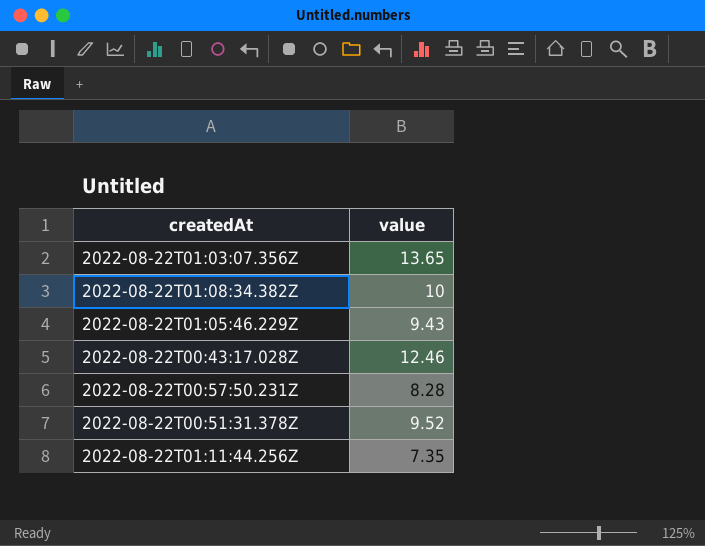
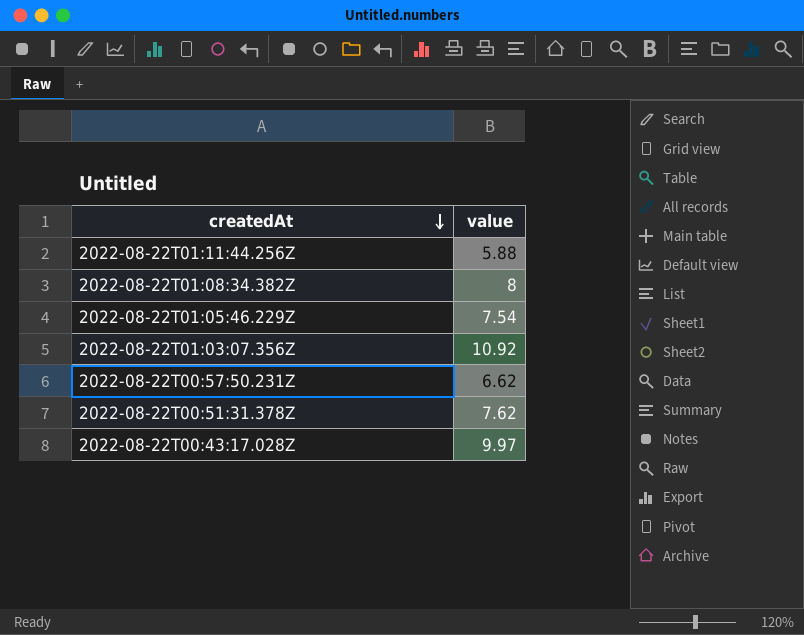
row order: none -> createdAt descending
2022-08-22T01:11:44.256Z | value: 7.35 -> 5.88
2022-08-22T01:08:34.382Z | value: 10 -> 8
2022-08-22T01:05:46.229Z | value: 9.43 -> 7.54
2022-08-22T01:03:07.356Z | value: 13.65 -> 10.92
2022-08-22T00:57:50.231Z | value: 8.28 -> 6.62
2022-08-22T00:51:31.378Z | value: 9.52 -> 7.62
2022-08-22T00:43:17.028Z | value: 12.46 -> 9.97

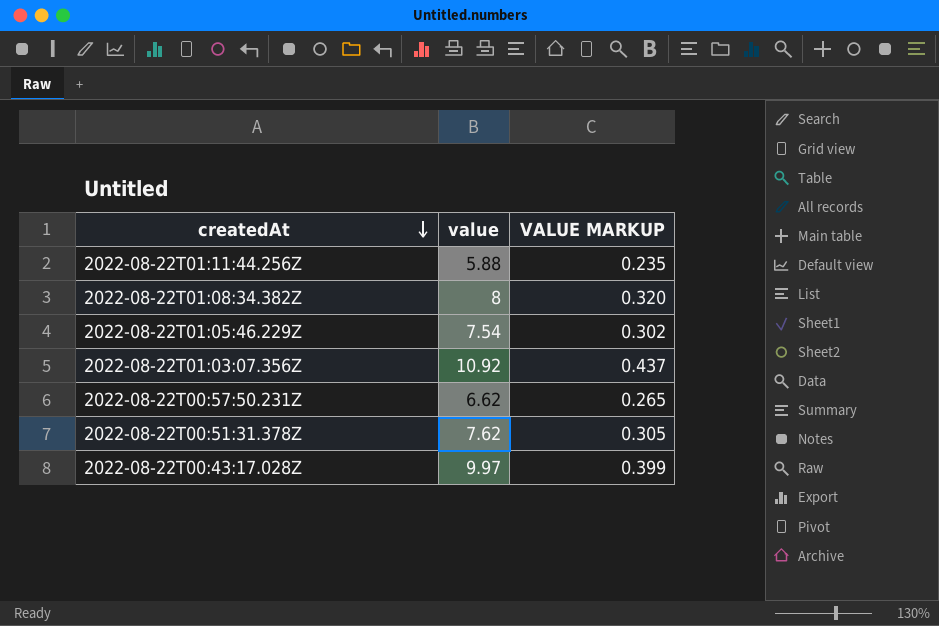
column VALUE MARKUP | formula: none -> [value] * 0.04

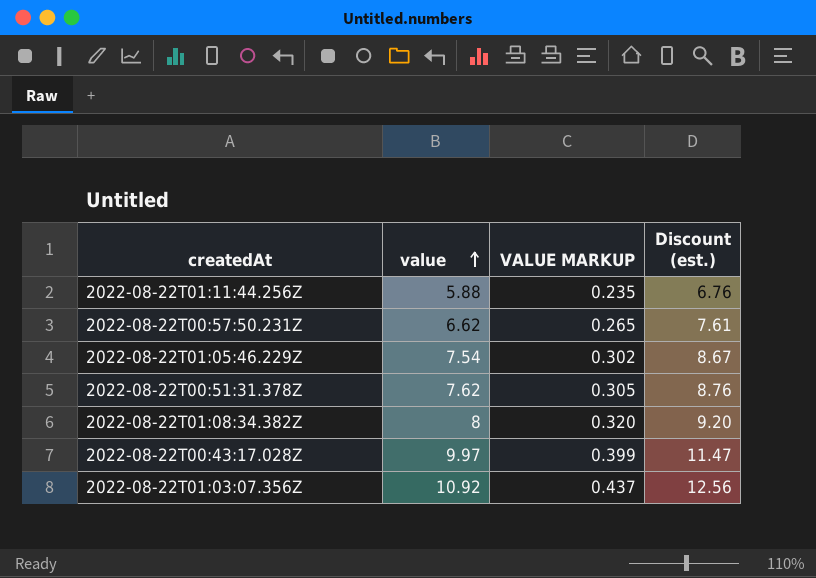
row order: createdAt descending -> value ascending
column Discount (est.) | formula: none -> [value] * 1.15

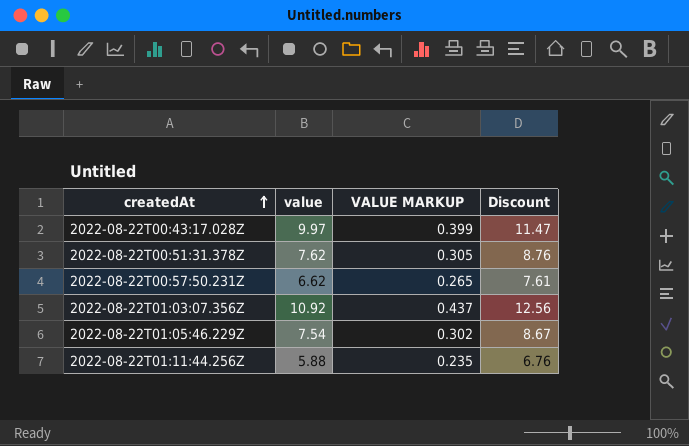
row order: value ascending -> createdAt ascending
column name: Discount (est.) -> Discount
row 2022-08-22T01:08:34.382Z: 8 | 0.320 | 9.20 -> none

